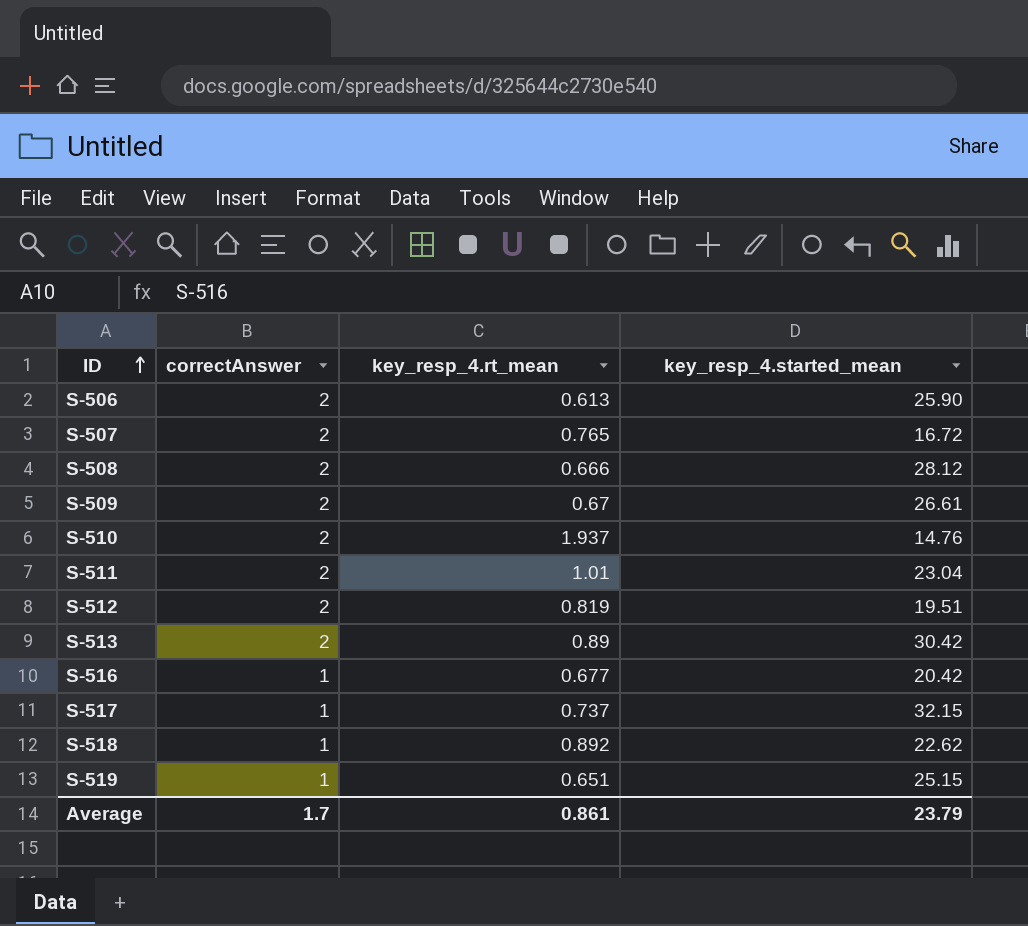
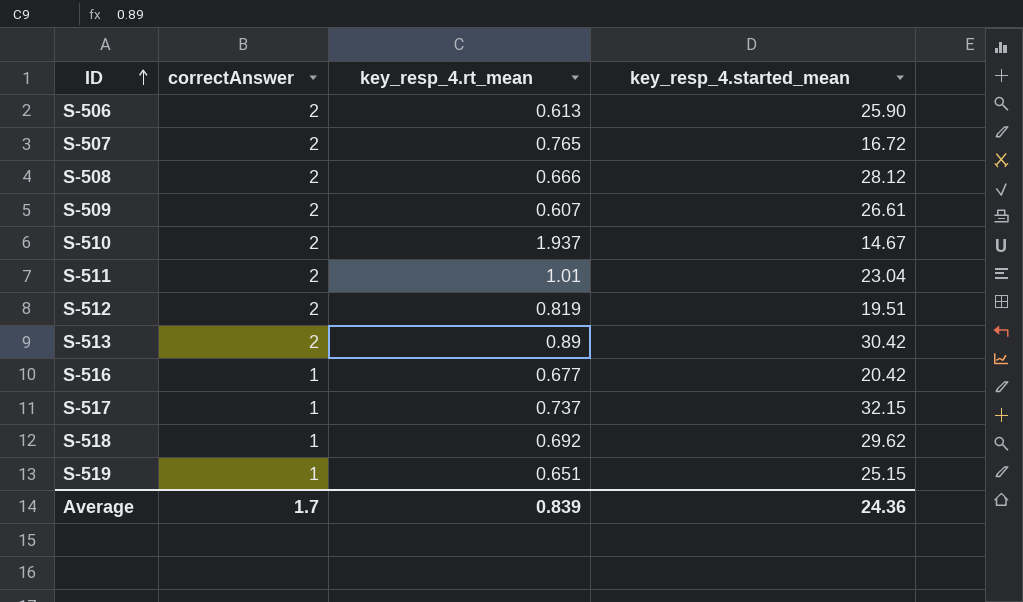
S-509 | key_resp_4.rt_mean: 0.67 -> 0.607
S-510 | key_resp_4.started_mean: 14.76 -> 14.67
S-518 | key_resp_4.rt_mean: 0.892 -> 0.692
S-518 | key_resp_4.started_mean: 22.62 -> 29.62
Average | key_resp_4.rt_mean: 0.861 -> 0.839
Average | key_resp_4.started_mean: 23.79 -> 24.36

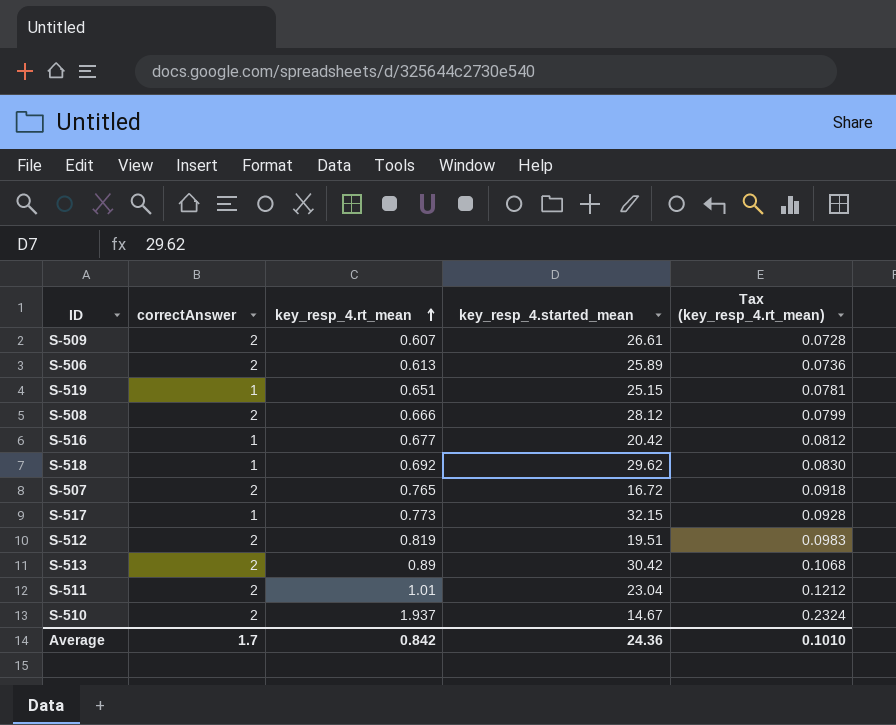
row order: ID ascending -> key_resp_4.rt_mean ascending
column Tax (key_resp_4.rt_mean) | formula: none -> [key_resp_4.rt_mean] * 0.12
S-506 | key_resp_4.started_mean: 25.90 -> 25.89
S-517 | key_resp_4.rt_mean: 0.737 -> 0.773
Average | key_resp_4.rt_mean: 0.839 -> 0.842

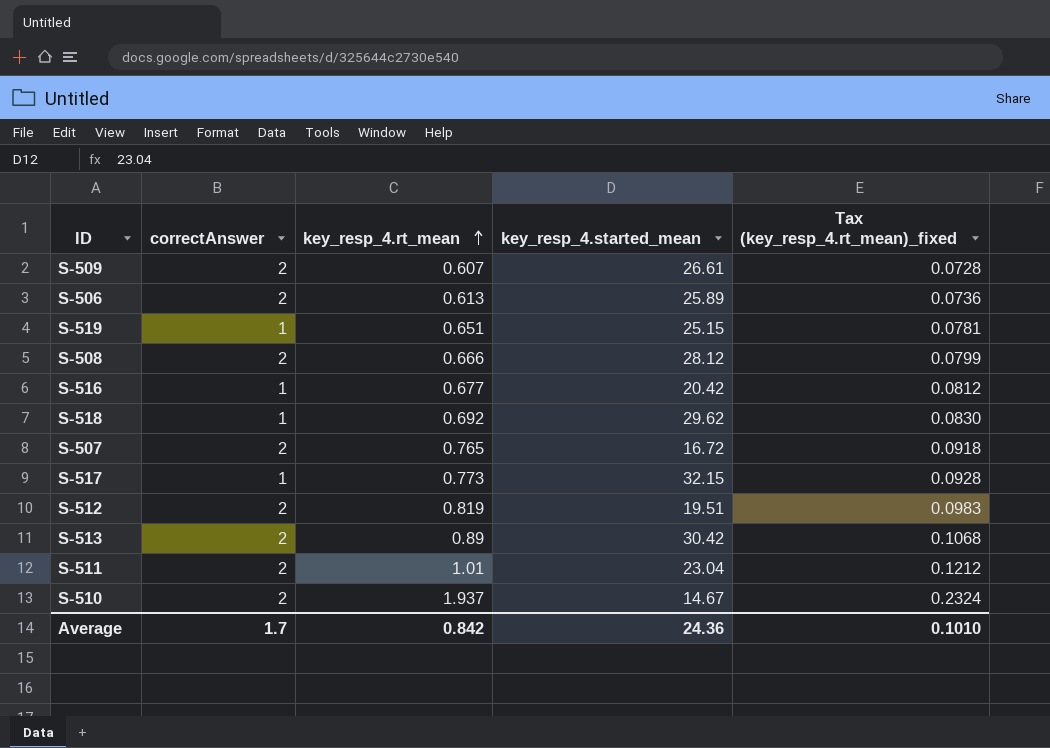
column name: Tax (key_resp_4.rt_mean) -> Tax (key_resp_4.rt_mean)_fixed

